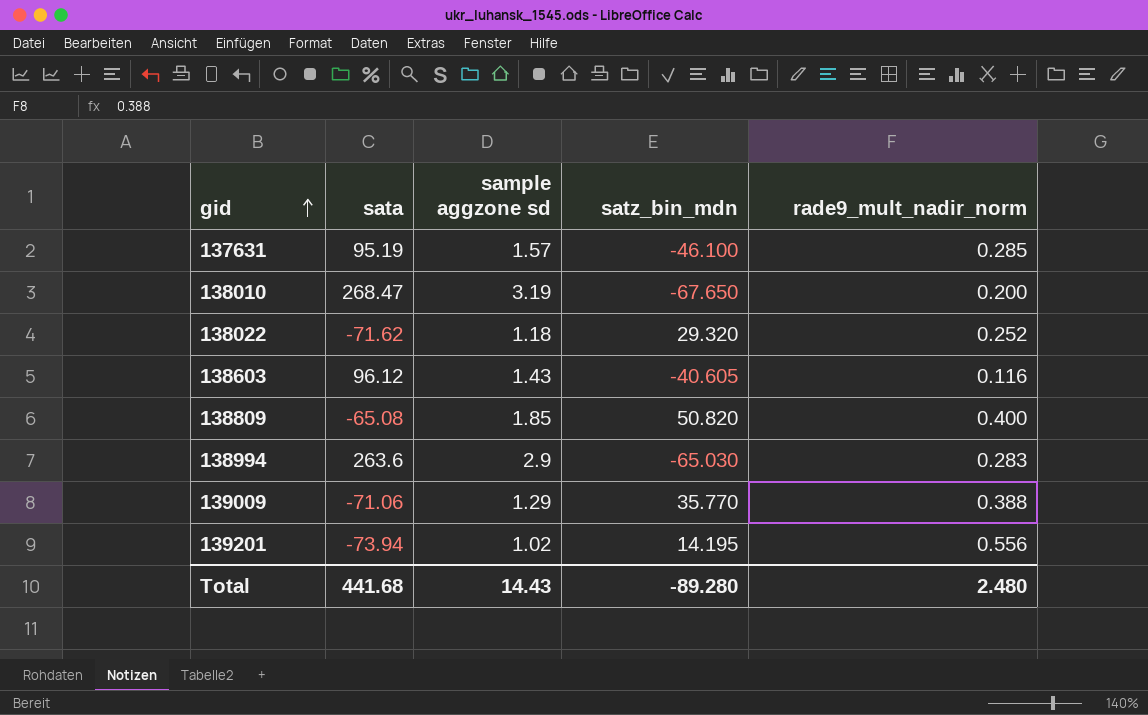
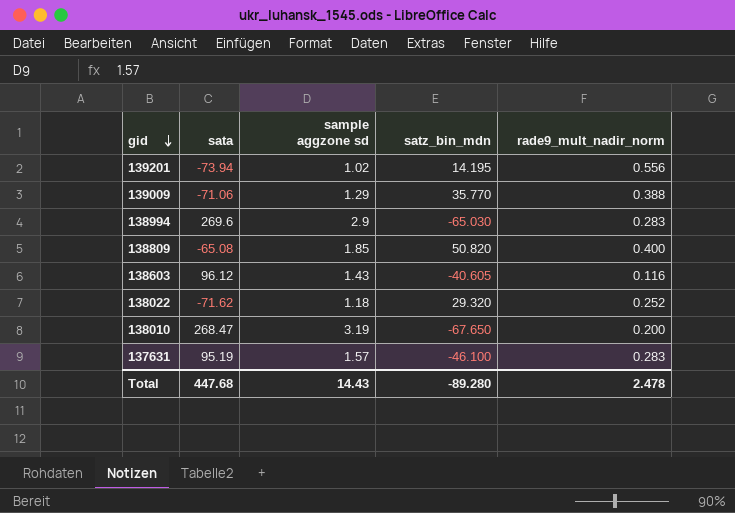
row order: gid ascending -> gid descending
138994 | sata: 263.6 -> 269.6
137631 | rade9_mult_nadir_norm: 0.285 -> 0.283
Total | sata: 441.68 -> 447.68
Total | rade9_mult_nadir_norm: 2.480 -> 2.478

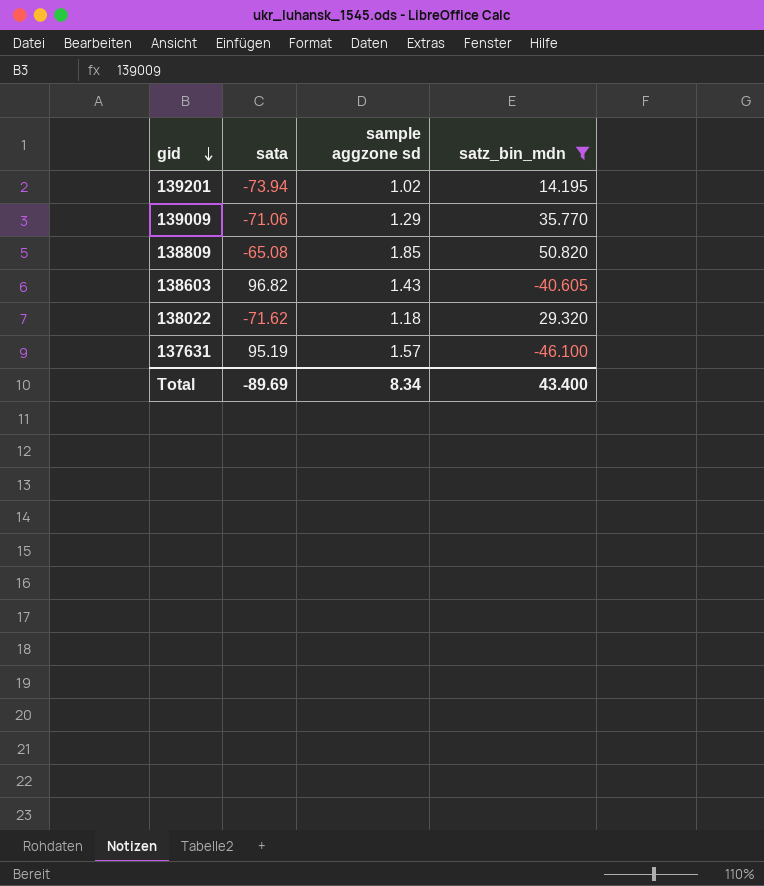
filter: none -> satz_bin_mdn >= -46.100
column rade9_mult_nadir_norm | position: 5 -> none
138603 | sata: 96.12 -> 96.82
Total | sata: 447.68 -> -89.69
Total | sample aggzone sd: 14.43 -> 8.34
Total | satz_bin_mdn: -89.280 -> 43.400

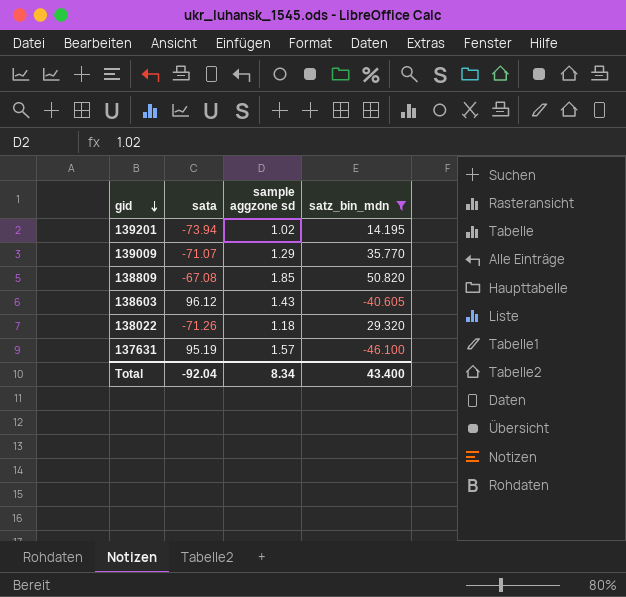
139009 | sata: -71.06 -> -71.07
138809 | sata: -65.08 -> -67.08
138603 | sata: 96.82 -> 96.12
138022 | sata: -71.62 -> -71.26
Total | sata: -89.69 -> -92.04

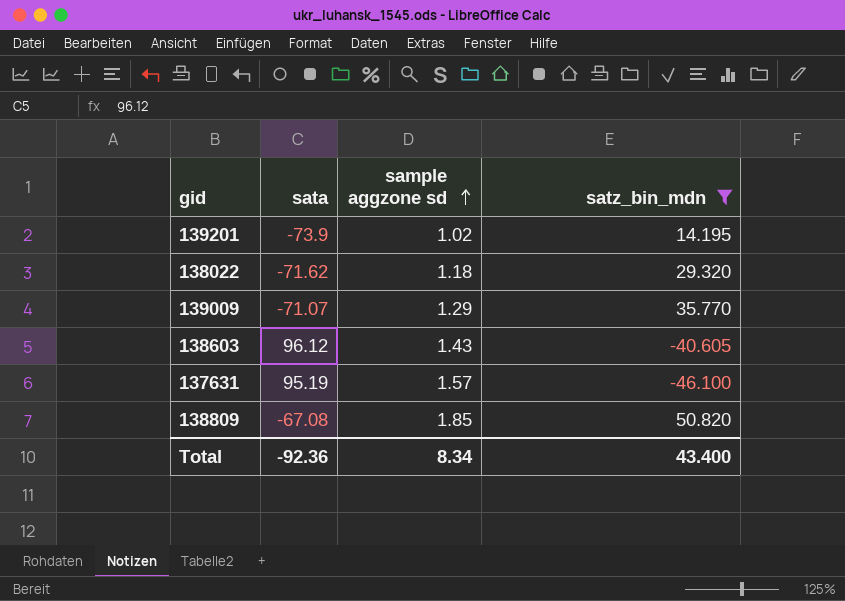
row order: gid descending -> sample aggzone sd ascending
139201 | sata: -73.94 -> -73.9
138022 | sata: -71.26 -> -71.62
Total | sata: -92.04 -> -92.36

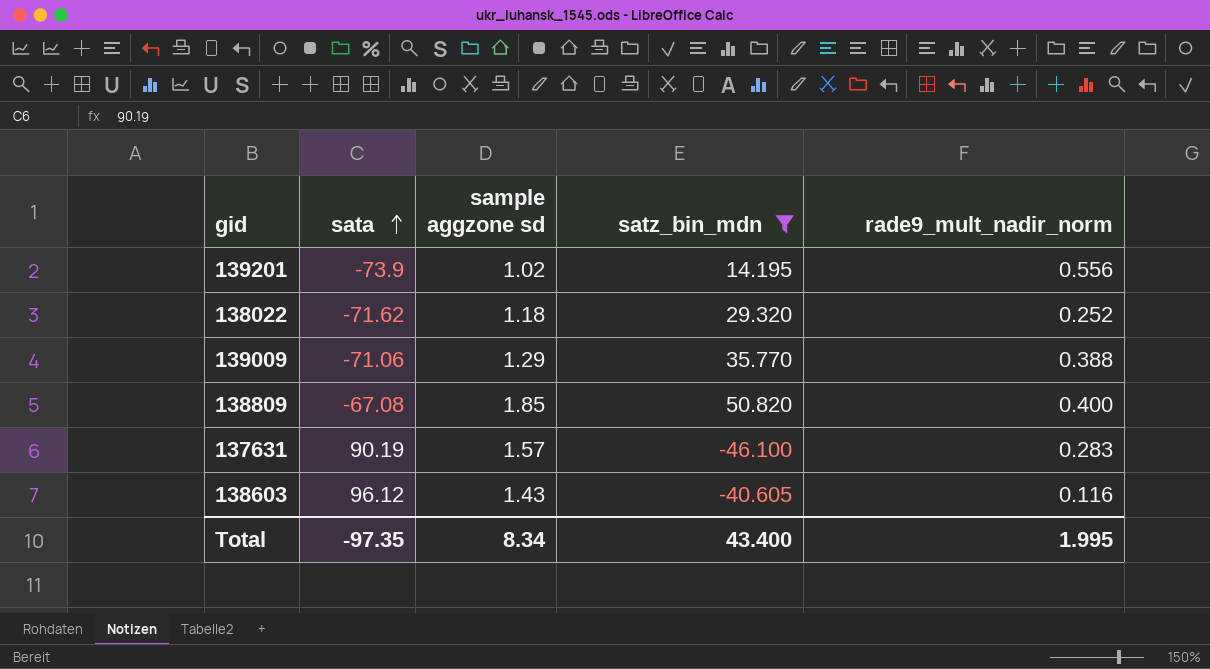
row order: sample aggzone sd ascending -> sata ascending
column rade9_mult_nadir_norm | position: none -> 5
139009 | sata: -71.07 -> -71.06
137631 | sata: 95.19 -> 90.19
Total | sata: -92.36 -> -97.35

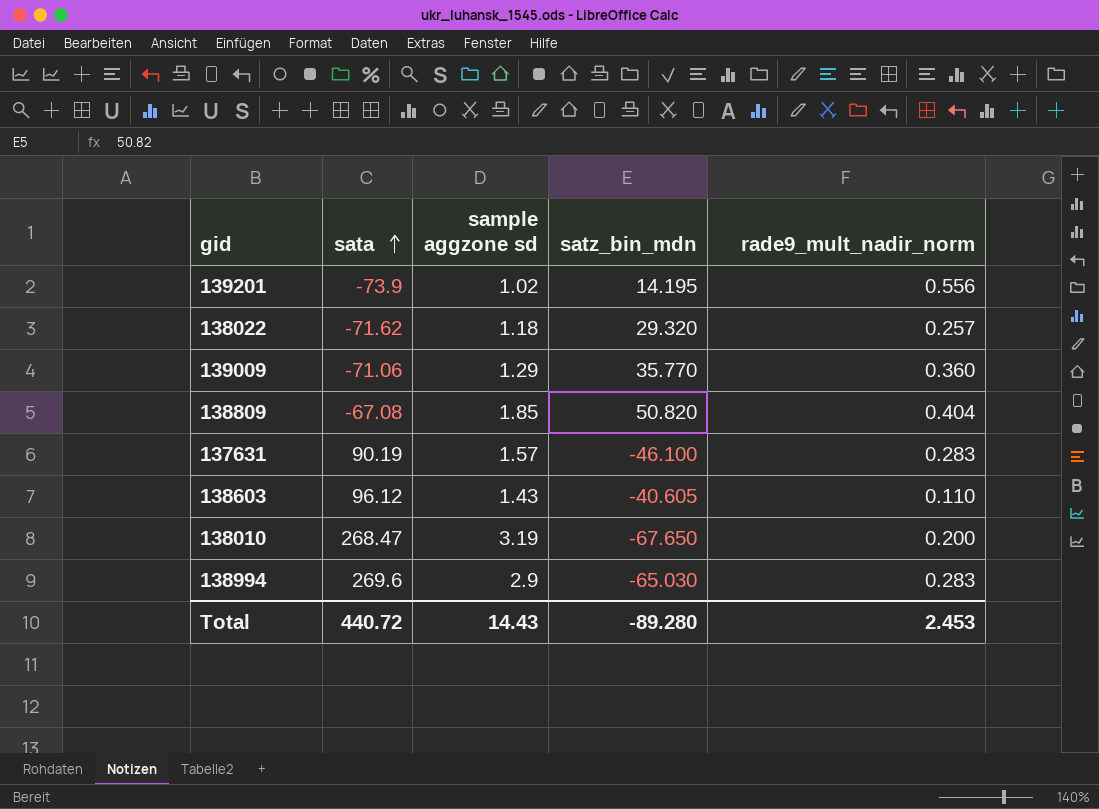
filter: satz_bin_mdn >= -46.100 -> none
138022 | rade9_mult_nadir_norm: 0.252 -> 0.257
139009 | rade9_mult_nadir_norm: 0.388 -> 0.360
138809 | rade9_mult_nadir_norm: 0.400 -> 0.404
138603 | rade9_mult_nadir_norm: 0.116 -> 0.110
Total | sata: -97.35 -> 440.72
Total | sample aggzone sd: 8.34 -> 14.43
Total | satz_bin_mdn: 43.400 -> -89.280
Total | rade9_mult_nadir_norm: 1.995 -> 2.453

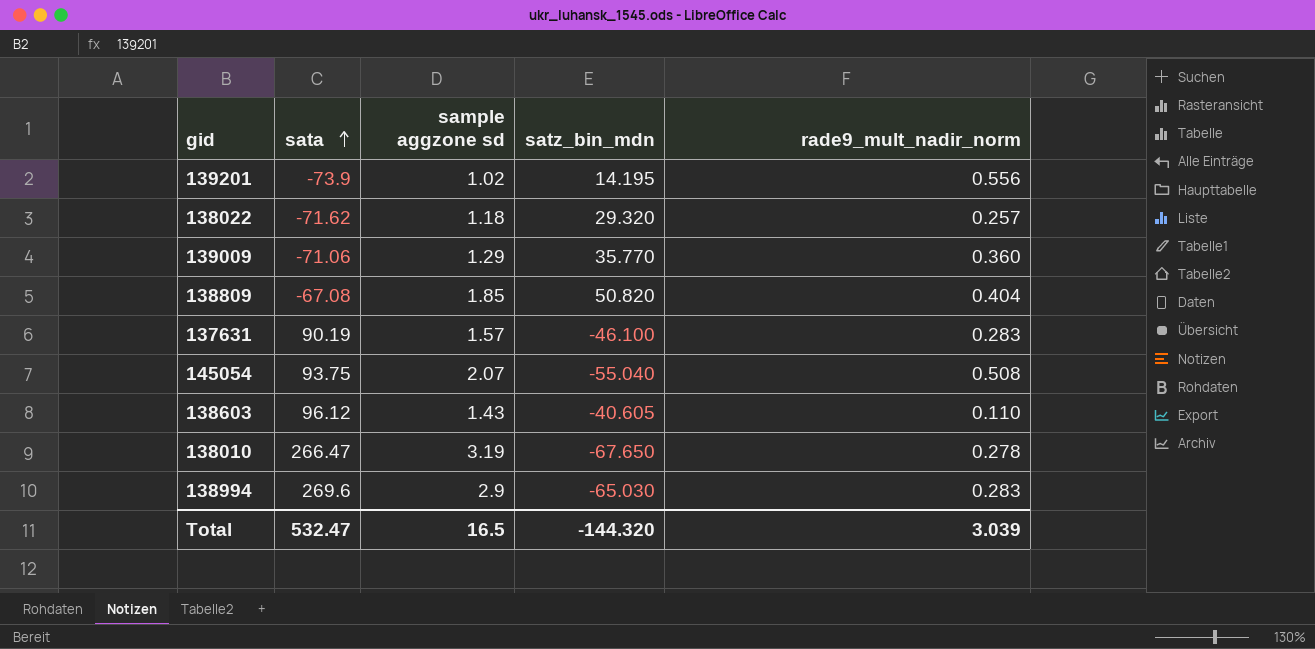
row 145054: none -> 93.75 | 2.07 | -55.040 | 0.508
138010 | sata: 268.47 -> 266.47
138010 | rade9_mult_nadir_norm: 0.200 -> 0.278
Total | sata: 440.72 -> 532.47
Total | sample aggzone sd: 14.43 -> 16.5
Total | satz_bin_mdn: -89.280 -> -144.320
Total | rade9_mult_nadir_norm: 2.453 -> 3.039

